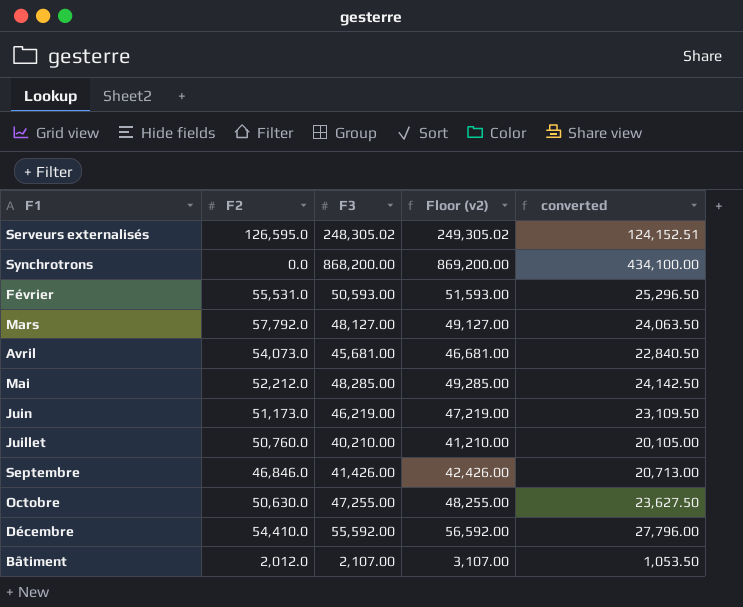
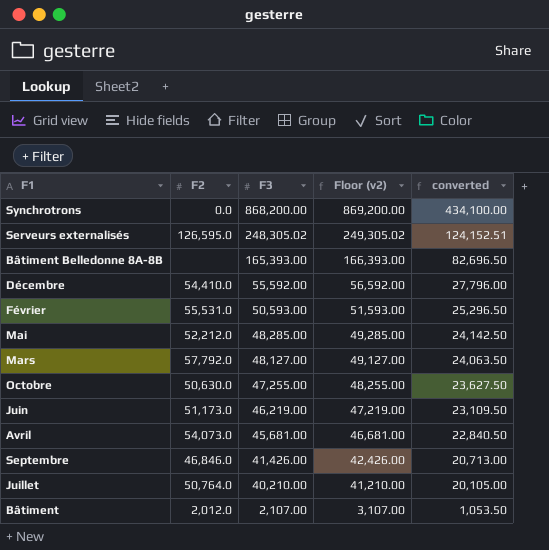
row order: none -> F3 descending
row Bâtiment Belledonne 8A-8B: none -> none | 165,393.00 | 166,393.00 | 82,696.50
Juillet | F2: 50,760.0 -> 50,764.0

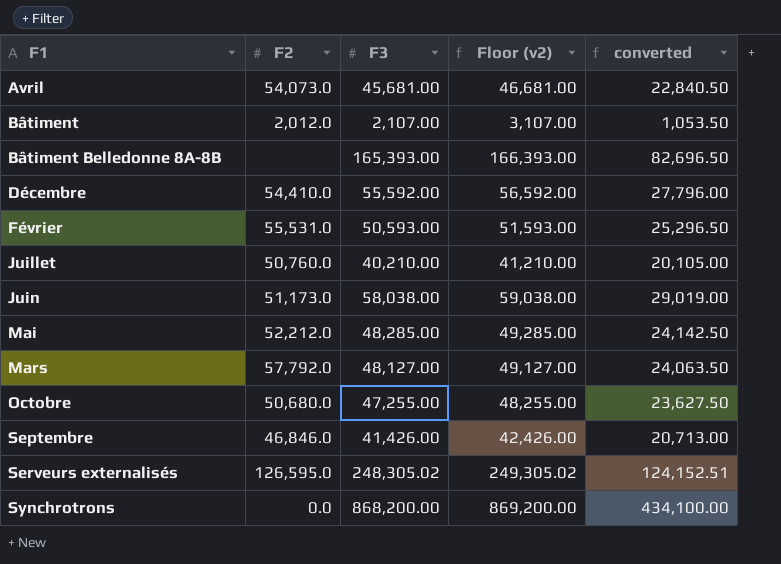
row order: F3 descending -> F1 ascending
Juillet | F2: 50,764.0 -> 50,760.0
Juin | F3: 46,219.00 -> 58,038.00
Juin | Floor (v2): 47,219.00 -> 59,038.00
Juin | converted: 23,109.50 -> 29,019.00
Octobre | F2: 50,630.0 -> 50,680.0

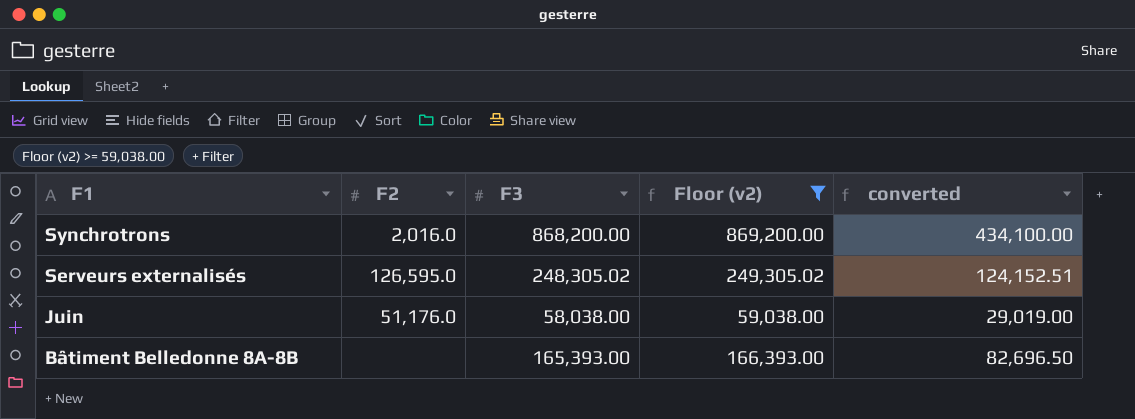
filter: none -> Floor (v2) >= 59,038.00
row order: F1 ascending -> F1 descending
Synchrotrons | F2: 0.0 -> 2,016.0
Juin | F2: 51,173.0 -> 51,176.0

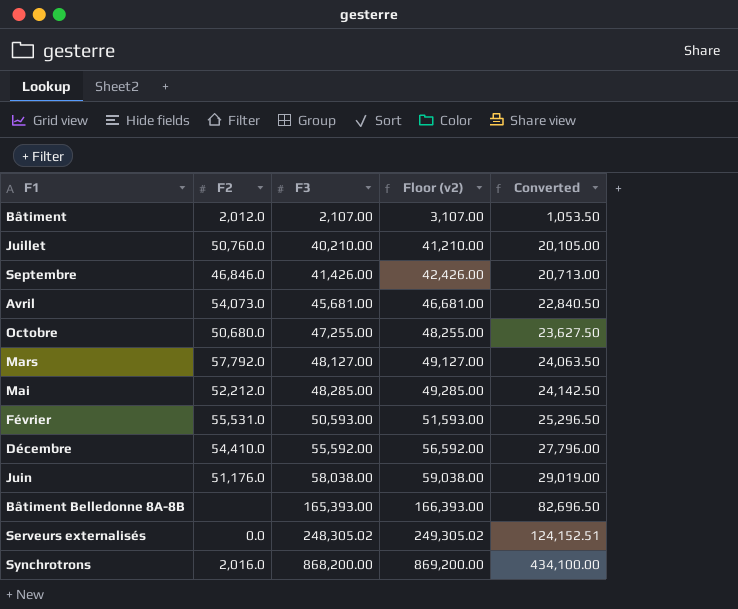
filter: Floor (v2) >= 59,038.00 -> none
row order: F1 descending -> F3 ascending
column name: converted -> Converted
Serveurs externalisés | F2: 126,595.0 -> 0.0

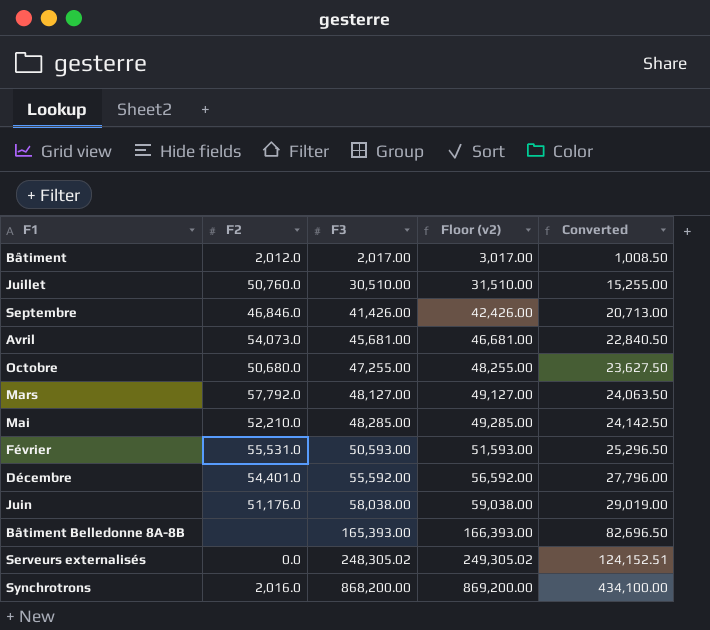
Bâtiment | F3: 2,107.00 -> 2,017.00
Bâtiment | Floor (v2): 3,107.00 -> 3,017.00
Bâtiment | Converted: 1,053.50 -> 1,008.50
Juillet | F3: 40,210.00 -> 30,510.00
Juillet | Floor (v2): 41,210.00 -> 31,510.00
Juillet | Converted: 20,105.00 -> 15,255.00
Mai | F2: 52,212.0 -> 52,210.0
Décembre | F2: 54,410.0 -> 54,401.0

